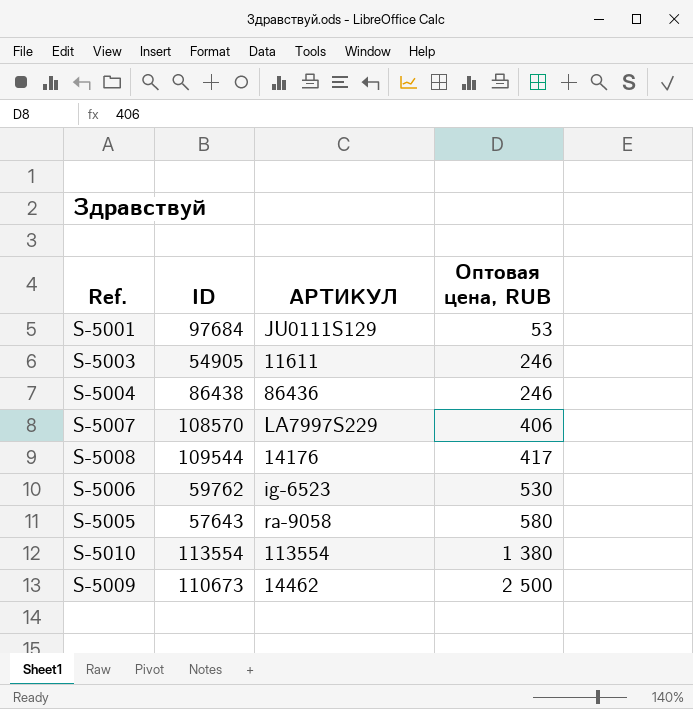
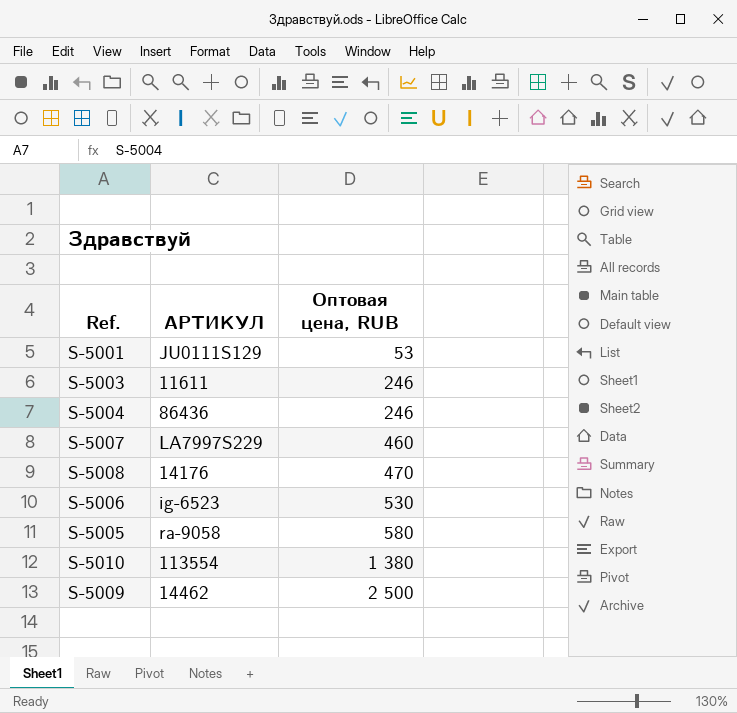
column ID | position: 2 -> none
S-5007 | Оптовая цена, RUB: 406 -> 460
S-5008 | Оптовая цена, RUB: 417 -> 470

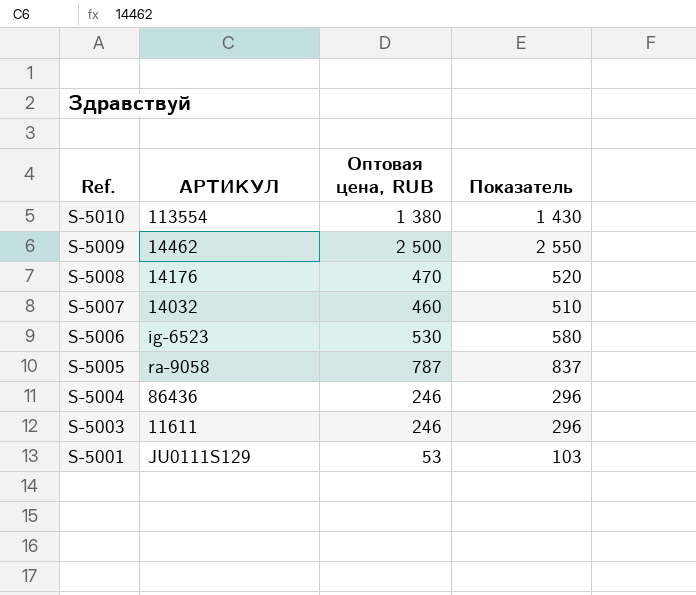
row order: Оптовая цена, RUB ascending -> Ref. descending
column Показатель | formula: none -> [Оптовая цена, RUB] + 50
S-5007 | АРТИКУЛ: LA7997S229 -> 14032
S-5005 | Оптовая цена, RUB: 580 -> 787

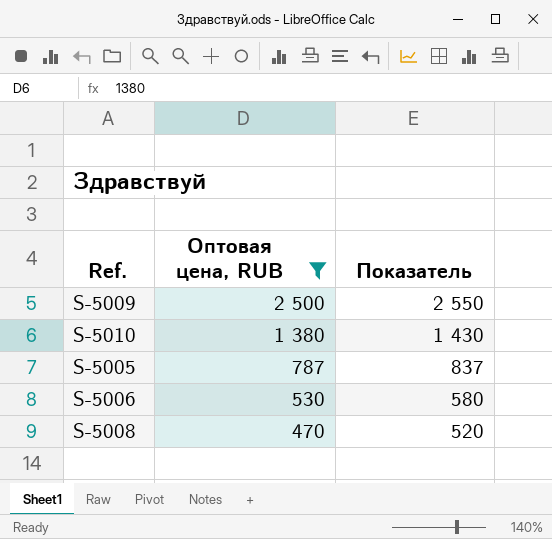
filter: none -> Оптовая цена, RUB >= 470
row order: Ref. descending -> Оптовая цена, RUB descending
column АРТИКУЛ | position: 2 -> none

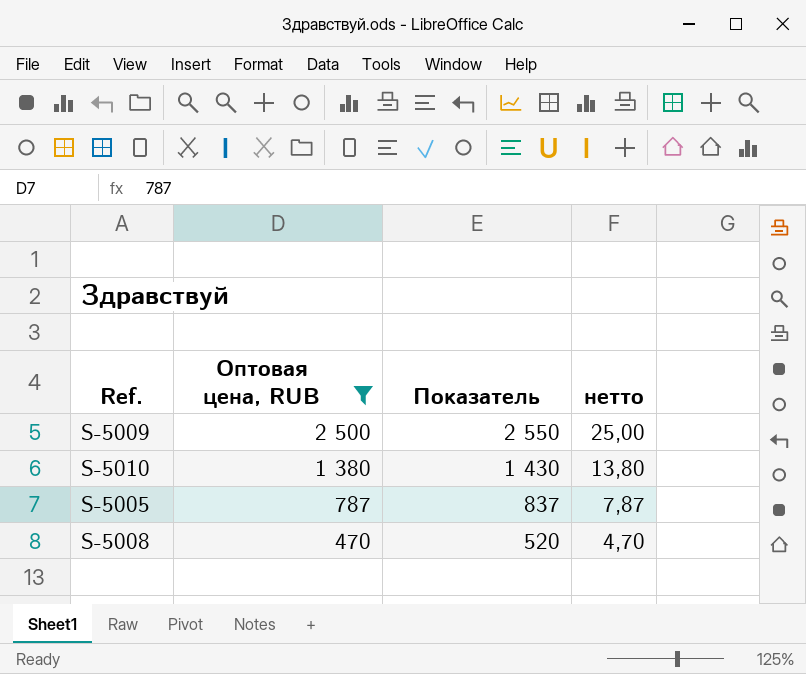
column нетто | formula: none -> [Оптовая цена, RUB] * 0,01
row S-5006: 530 | 580 -> none

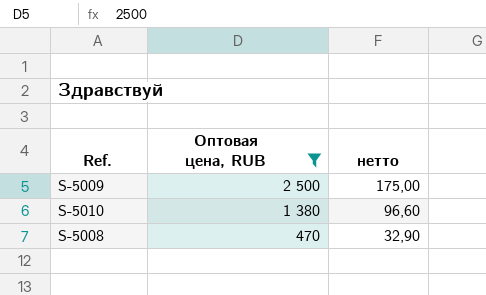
column Показатель | formula: [Оптовая цена, RUB] + 50 -> none
column нетто | formula: [Оптовая цена, RUB] * 0,01 -> [Оптовая цена, RUB] * 0,07
row S-5005: 787 | 837 | 7,87 -> none

